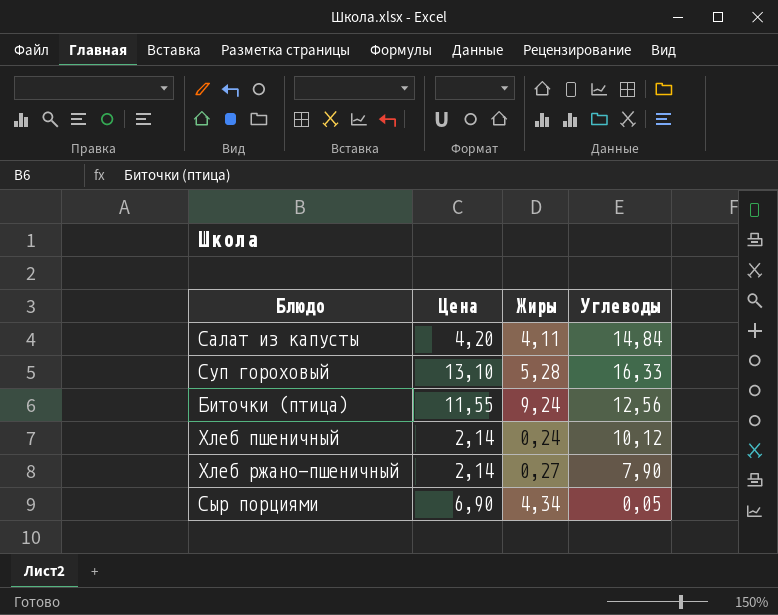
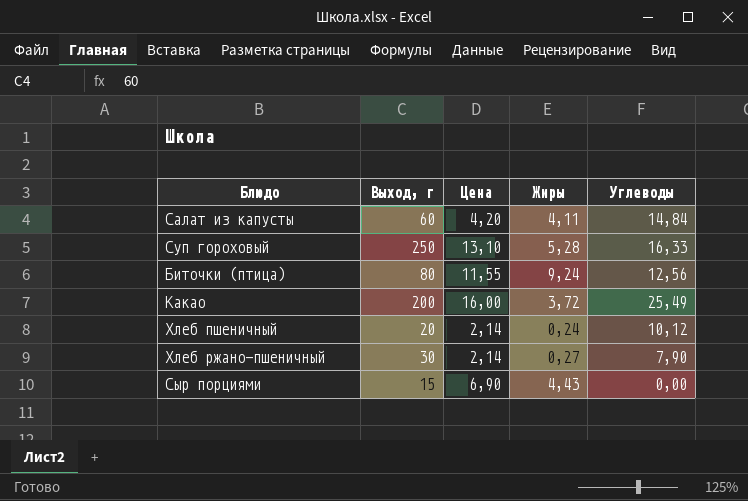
column Выход, г | position: none -> 2
row Какао: none -> 200 | 16,00 | 3,72 | 25,49
Сыр порциями | Жиры: 4,34 -> 4,43
Сыр порциями | Углеводы: 0,05 -> 0,00

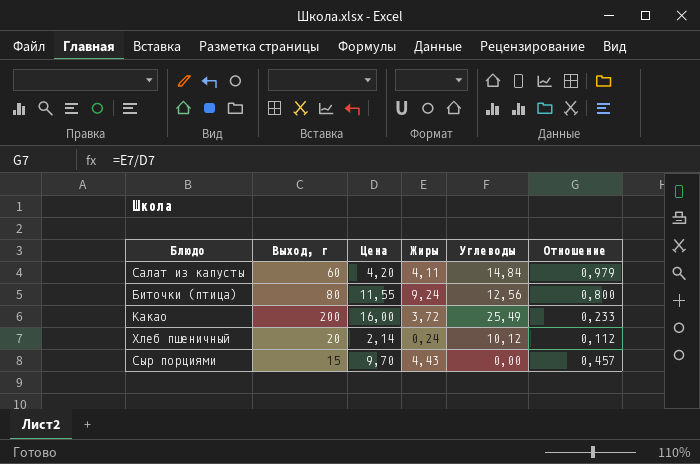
column Отношение | formula: none -> [Жиры] / [Цена]
row Суп гороховый: 250 | 13,10 | 5,28 | 16,33 -> none
row Хлеб ржано-пшеничный: 30 | 2,14 | 0,27 | 7,90 -> none
Сыр порциями | Цена: 6,90 -> 9,70

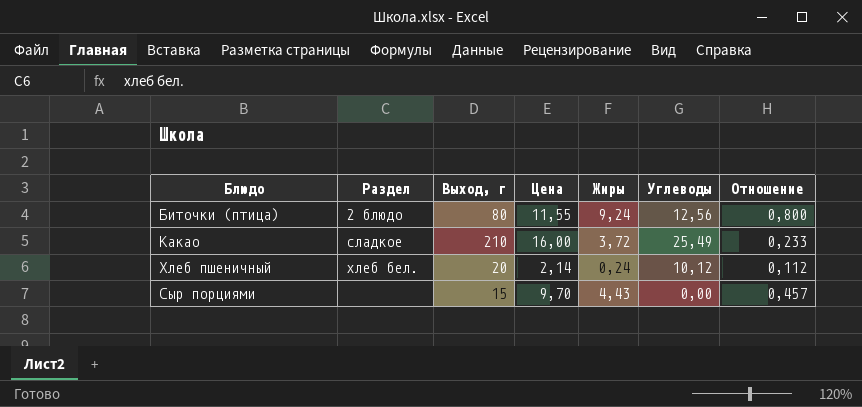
column Раздел | position: none -> 2
row Салат из капусты: 60 | 4,20 | 4,11 | 14,84 | 0,979 -> none
Какао | Выход, г: 200 -> 210

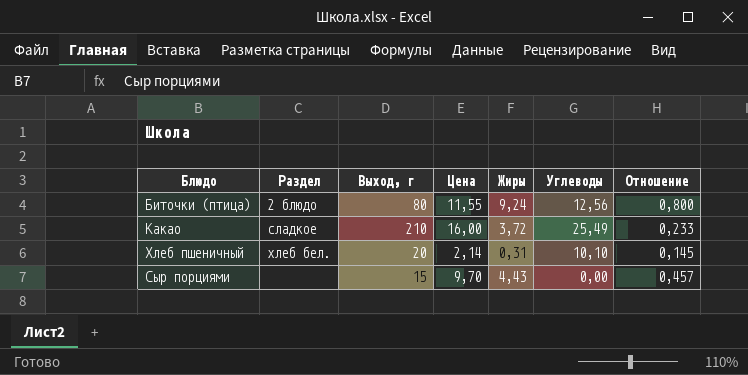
Хлеб пшеничный | Жиры: 0,24 -> 0,31
Хлеб пшеничный | Углеводы: 10,12 -> 10,10
Хлеб пшеничный | Отношение: 0,112 -> 0,145

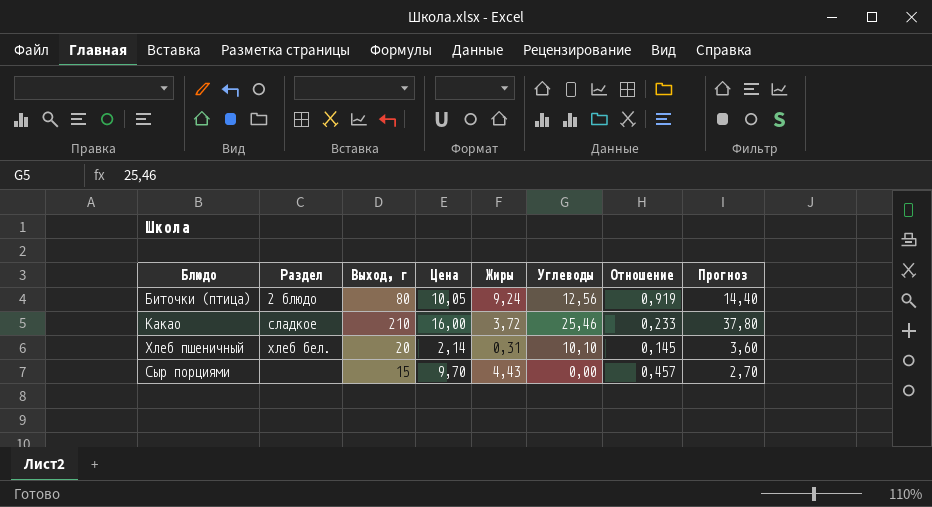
column Прогноз | formula: none -> [Выход, г] * 0,18
Биточки (птица) | Цена: 11,55 -> 10,05
Биточки (птица) | Отношение: 0,800 -> 0,919
Какао | Углеводы: 25,49 -> 25,46

